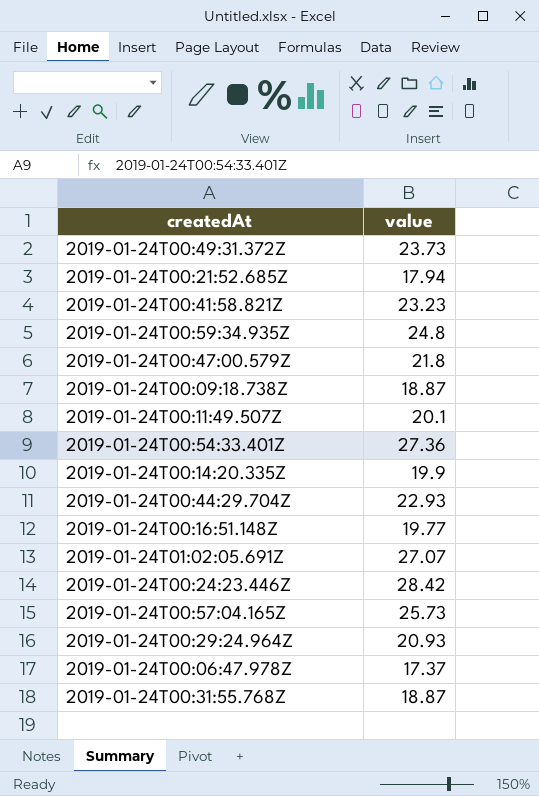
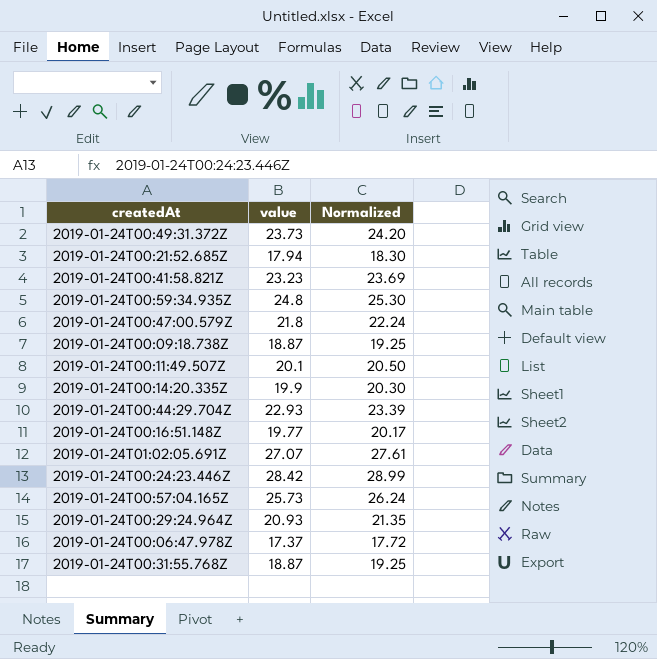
column Normalized | formula: none -> [value] * 1.02
row 2019-01-24T00:54:33.401Z: 27.36 -> none

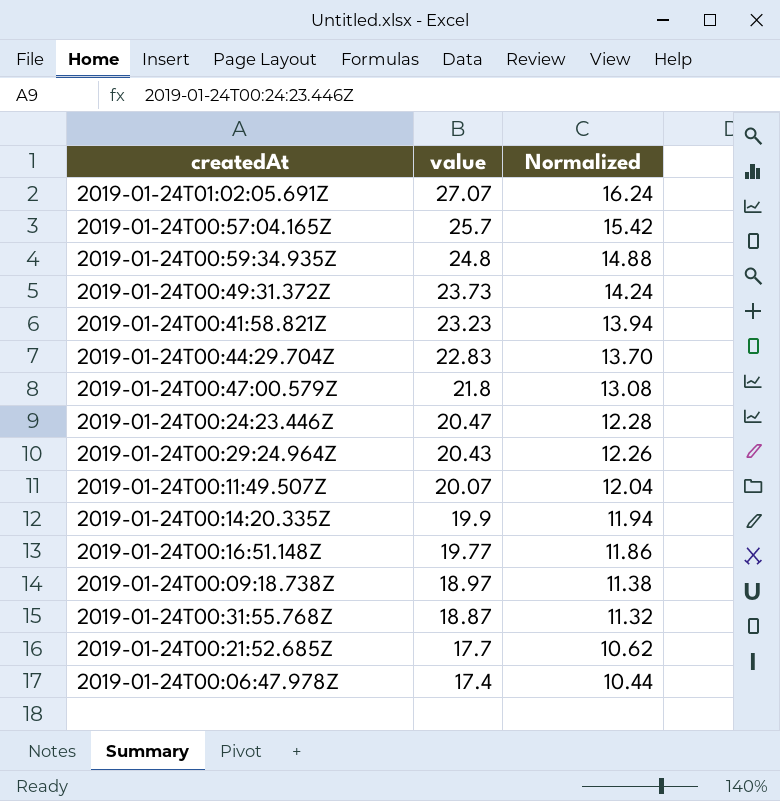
row order: none -> value descending
column Normalized | formula: [value] * 1.02 -> [value] * 0.6
2019-01-24T00:57:04.165Z | value: 25.73 -> 25.7
2019-01-24T00:44:29.704Z | value: 22.93 -> 22.83
2019-01-24T00:24:23.446Z | value: 28.42 -> 20.47
2019-01-24T00:29:24.964Z | value: 20.93 -> 20.43
2019-01-24T00:11:49.507Z | value: 20.1 -> 20.07
2019-01-24T00:09:18.738Z | value: 18.87 -> 18.97
2019-01-24T00:21:52.685Z | value: 17.94 -> 17.7
2019-01-24T00:06:47.978Z | value: 17.37 -> 17.4

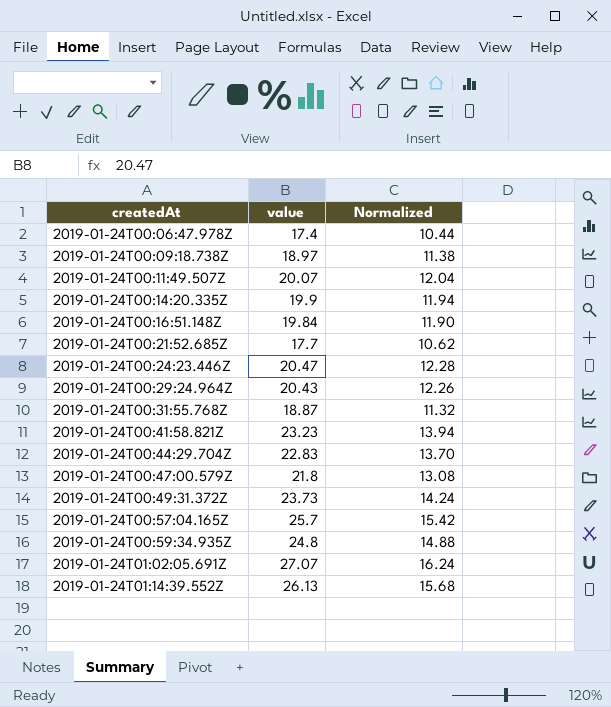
row order: value descending -> createdAt ascending
2019-01-24T00:16:51.148Z | value: 19.77 -> 19.84
2019-01-24T00:16:51.148Z | Normalized: 11.86 -> 11.90
row 2019-01-24T01:14:39.552Z: none -> 26.13 | 15.68

